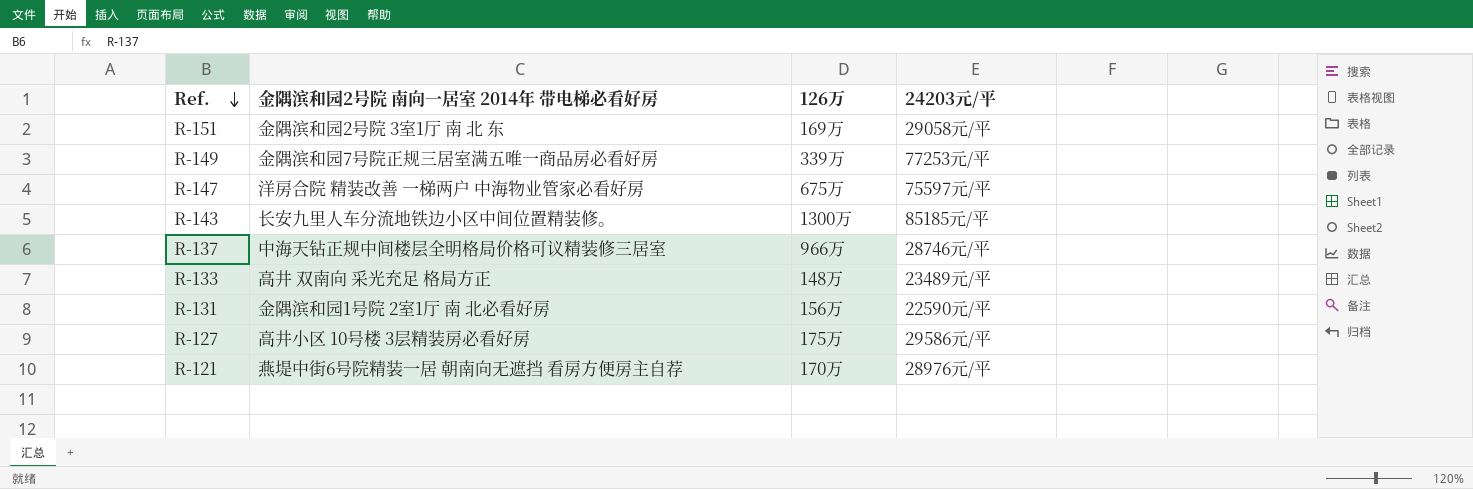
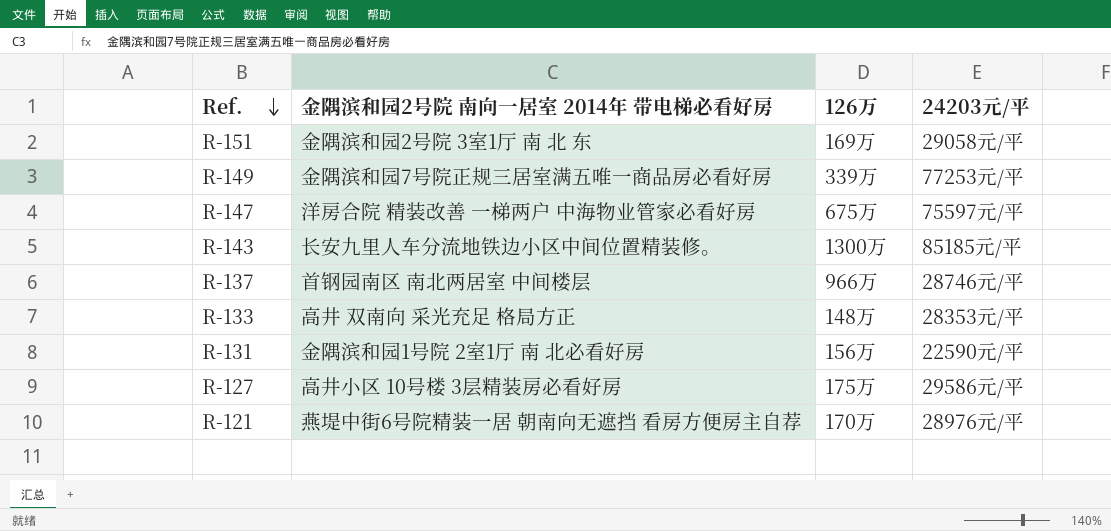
R-137 | 金隅滨和园2号院 南向一居室 2014年 带电梯必看好房: 中海天钻正规中间楼层全明格局价格可议精装修三居室 -> 首钢园南区 南北两居室 中间楼层
R-133 | 24203元/平: 23489元/平 -> 28353元/平

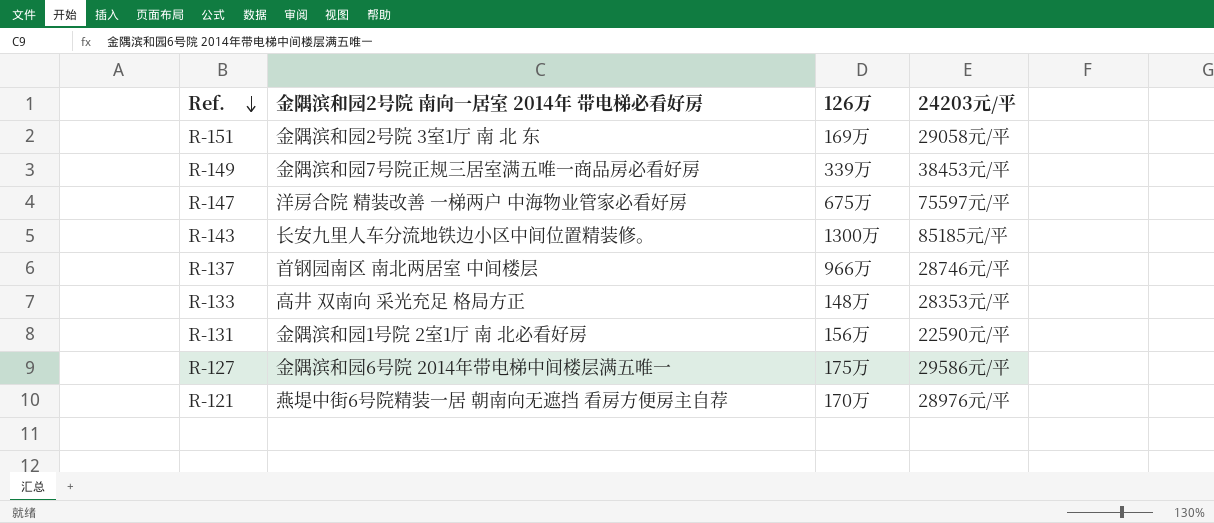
R-149 | 24203元/平: 77253元/平 -> 38453元/平
R-127 | 金隅滨和园2号院 南向一居室 2014年 带电梯必看好房: 高井小区 10号楼 3层精装房必看好房 -> 金隅滨和园6号院 2014年带电梯中间楼层满五唯一

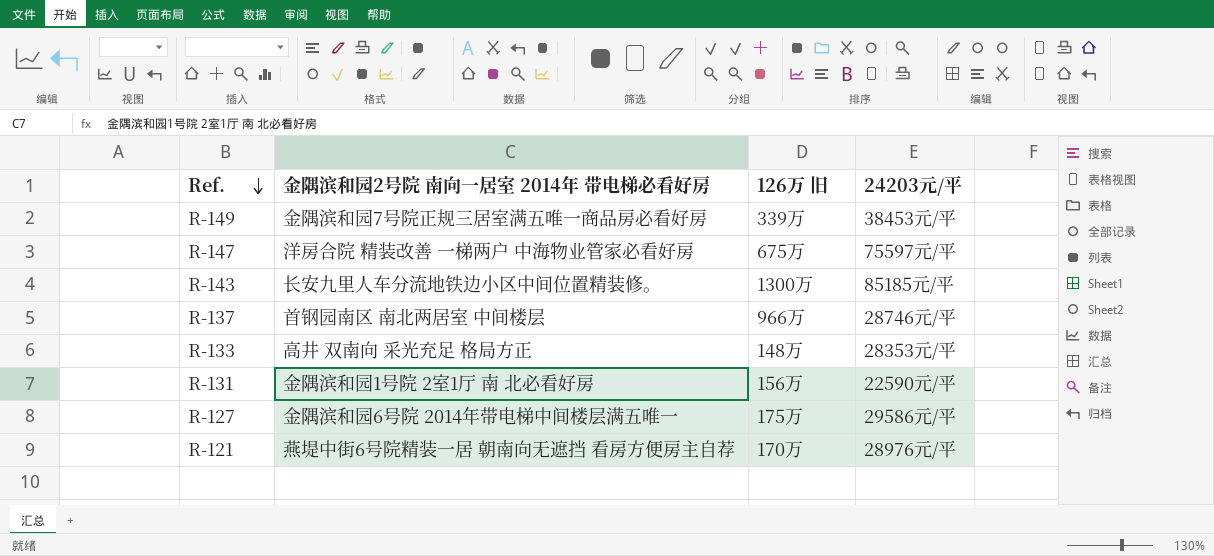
column name: 126万 -> 126万 旧
row R-151: 金隅滨和园2号院 3室1厅 南 北 东 | 169万 | 29058元/平 -> none

